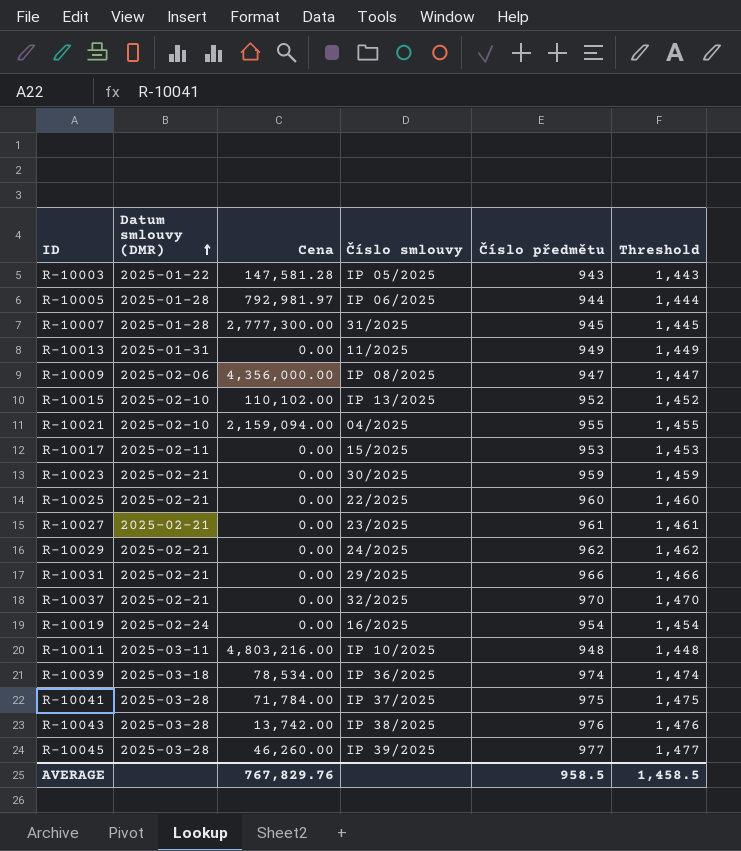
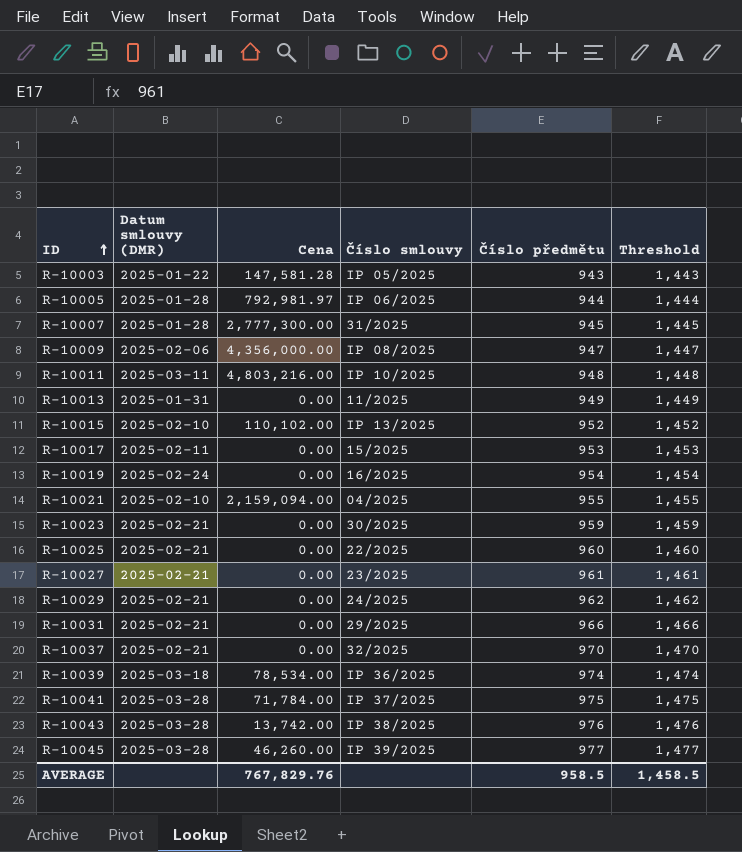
row order: Datum smlouvy (DMR) ascending -> ID ascending

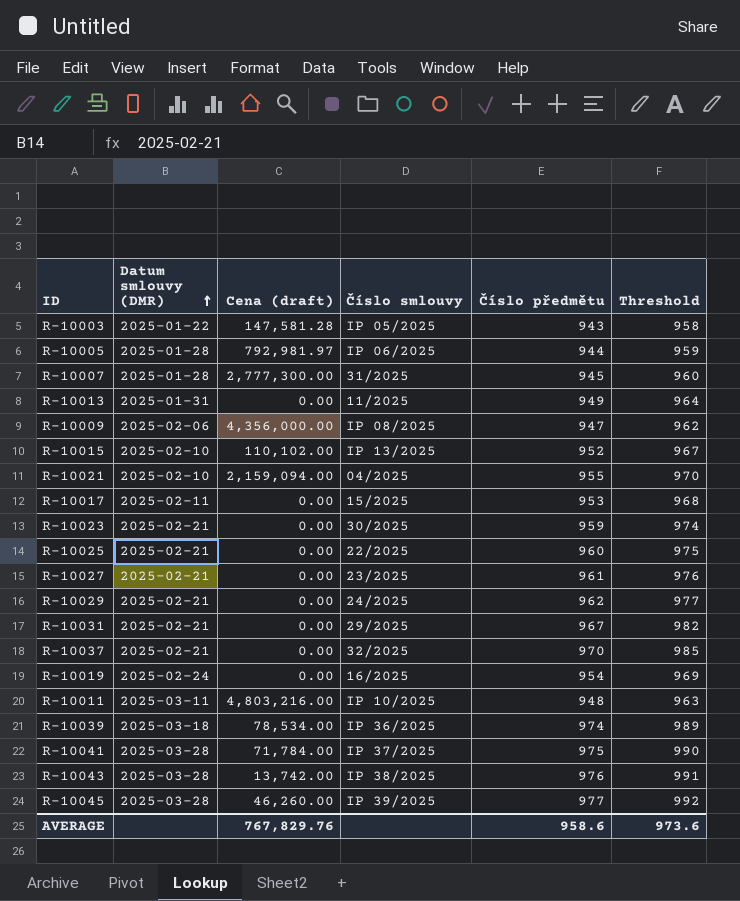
row order: ID ascending -> Datum smlouvy (DMR) ascending
column name: Cena -> Cena (draft)
column Threshold | formula: [Číslo předmětu] + 500 -> [Číslo předmětu] + 15
R-10031 | Číslo předmětu: 966 -> 967
AVERAGE | Číslo předmětu: 958.5 -> 958.6
AVERAGE | Threshold: 1,458.5 -> 973.6

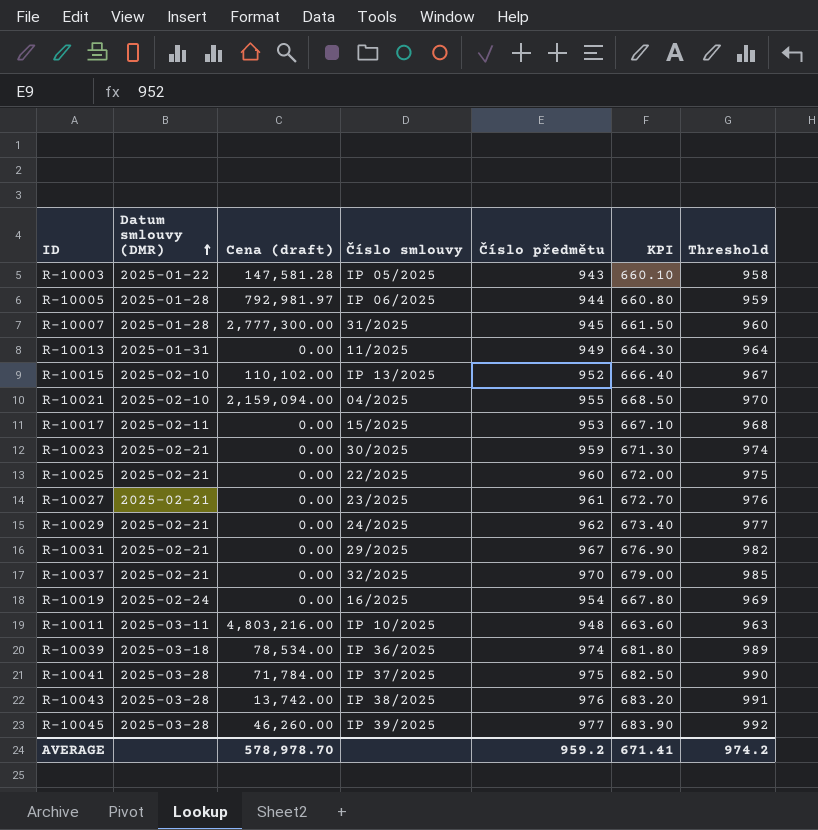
column KPI | formula: none -> [Číslo předmětu] * 0.7
row R-10009: 2025-02-06 | 4,356,000.00 | IP 08/2025 | 947 | 962 -> none
AVERAGE | Cena (draft): 767,829.76 -> 578,978.70
AVERAGE | Číslo předmětu: 958.6 -> 959.2
AVERAGE | Threshold: 973.6 -> 974.2

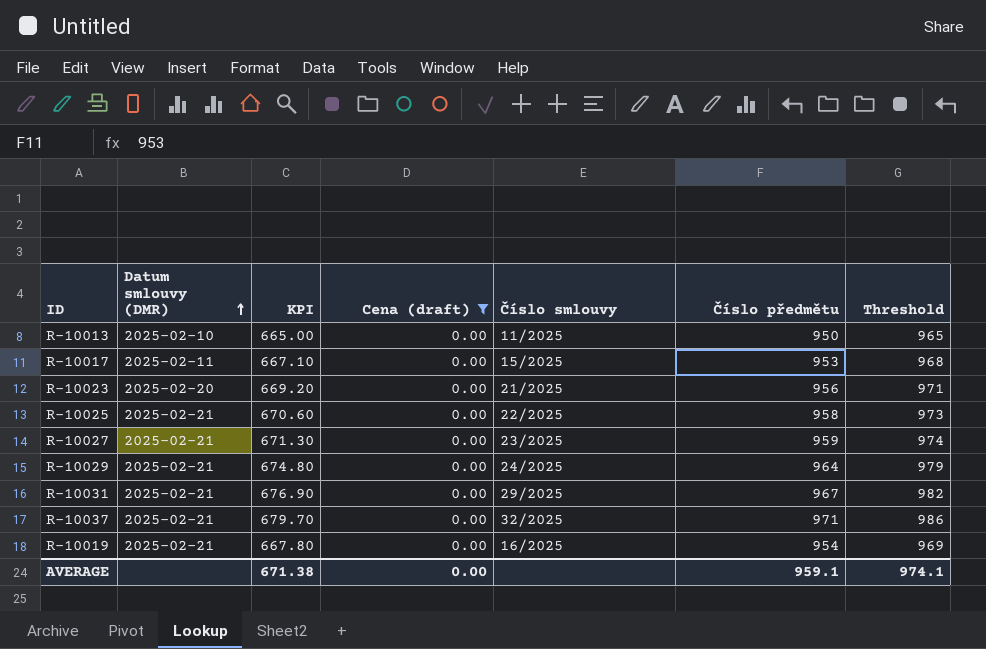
filter: none -> Cena (draft) = 0.00
column KPI | position: 6 -> 3
R-10013 | Datum smlouvy (DMR): 2025-01-31 -> 2025-02-10
R-10013 | KPI: 664.30 -> 665.00
R-10013 | Číslo předmětu: 949 -> 950
R-10013 | Threshold: 964 -> 965
R-10023 | Datum smlouvy (DMR): 2025-02-21 -> 2025-02-20
R-10023 | KPI: 671.30 -> 669.20
R-10023 | Číslo smlouvy: 30/2025 -> 21/2025
R-10023 | Číslo předmětu: 959 -> 956
R-10023 | Threshold: 974 -> 971
R-10025 | KPI: 672.00 -> 670.60
R-10025 | Číslo předmětu: 960 -> 958
R-10025 | Threshold: 975 -> 973
R-10027 | KPI: 672.70 -> 671.30
R-10027 | Číslo předmětu: 961 -> 959
R-10027 | Threshold: 976 -> 974
R-10029 | KPI: 673.40 -> 674.80
R-10029 | Číslo předmětu: 962 -> 964
R-10029 | Threshold: 977 -> 979
R-10037 | KPI: 679.00 -> 679.70
R-10037 | Číslo předmětu: 970 -> 971
R-10037 | Threshold: 985 -> 986
R-10019 | Datum smlouvy (DMR): 2025-02-24 -> 2025-02-21
AVERAGE | KPI: 671.41 -> 671.38
AVERAGE | Cena (draft): 578,978.70 -> 0.00
AVERAGE | Číslo předmětu: 959.2 -> 959.1
AVERAGE | Threshold: 974.2 -> 974.1

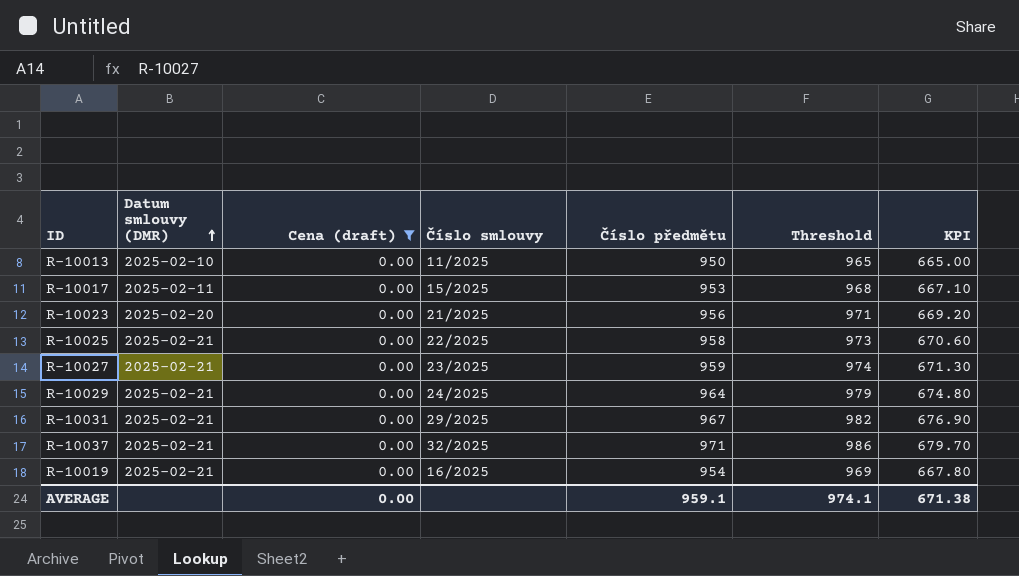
column KPI | position: 3 -> 7

